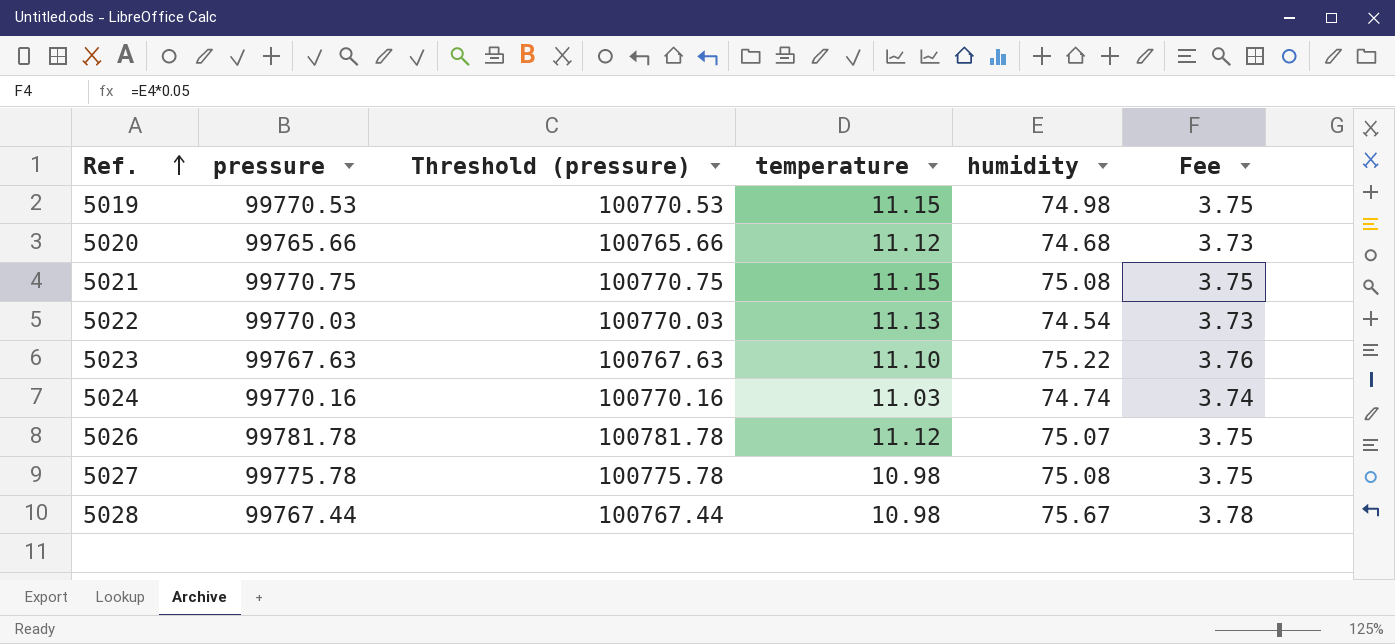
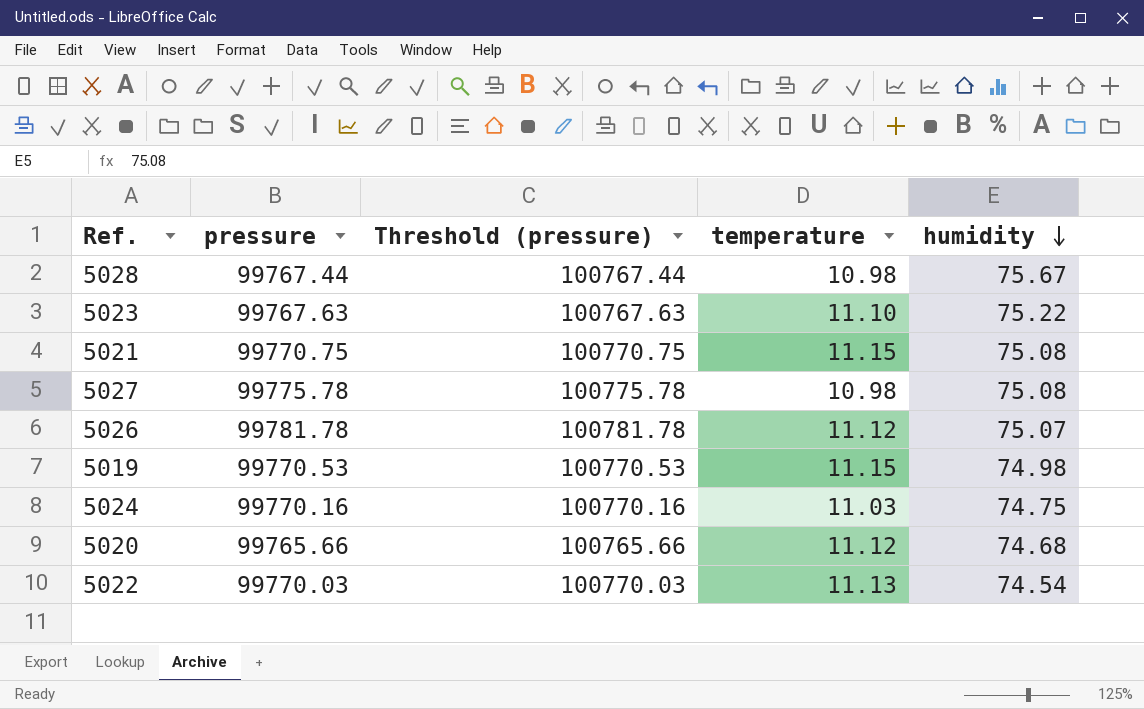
row order: Ref. ascending -> humidity descending
column Fee | formula: [humidity] * 0.05 -> none
5024 | humidity: 74.74 -> 74.75

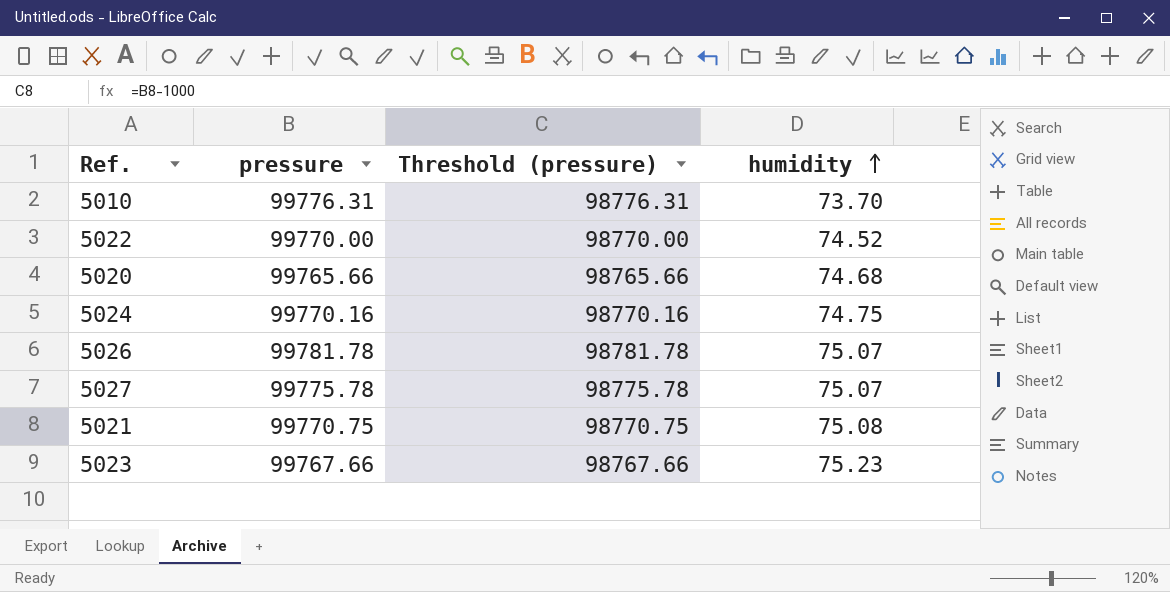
row order: humidity descending -> humidity ascending
column temperature | position: 4 -> none
column Threshold (pressure) | formula: [pressure] + 1000 -> [pressure] - 1000
row 5028: 99767.44 | 100767.44 | 10.98 | 75.67 -> none
row 5019: 99770.53 | 100770.53 | 11.15 | 74.98 -> none
row 5010: none -> 99776.31 | 98776.31 | 73.70
5022 | pressure: 99770.03 -> 99770.00
5022 | humidity: 74.54 -> 74.52
5027 | humidity: 75.08 -> 75.07
5023 | pressure: 99767.63 -> 99767.66
5023 | humidity: 75.22 -> 75.23

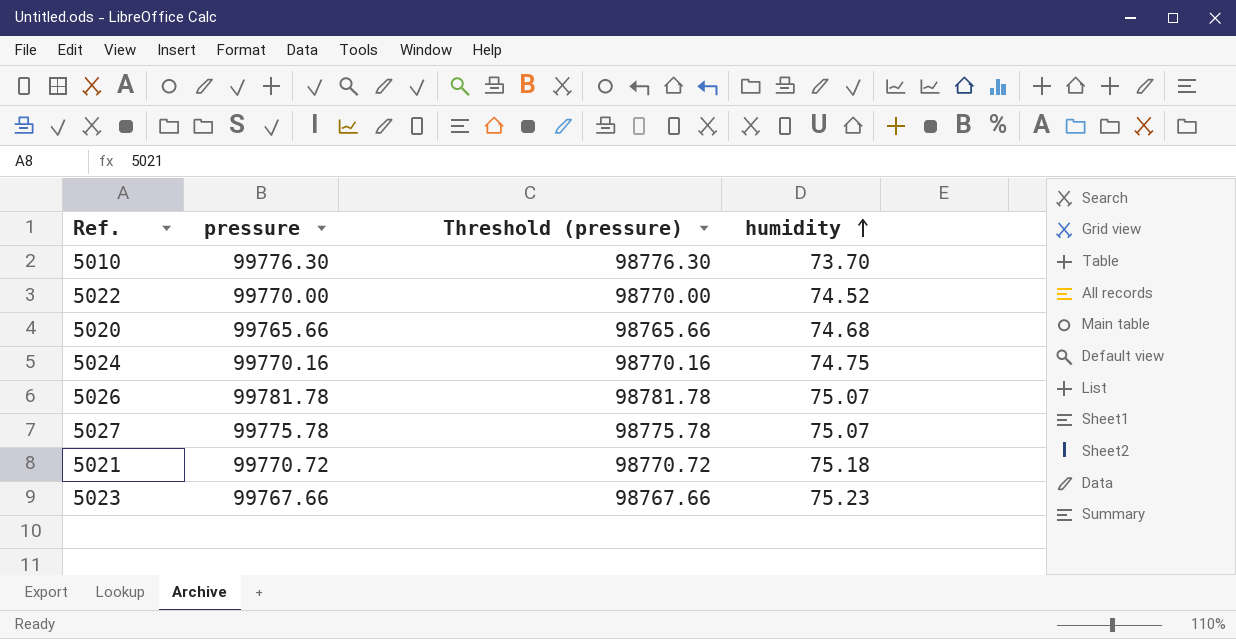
5010 | pressure: 99776.31 -> 99776.30
5010 | Threshold (pressure): 98776.31 -> 98776.30
5021 | pressure: 99770.75 -> 99770.72
5021 | Threshold (pressure): 98770.75 -> 98770.72
5021 | humidity: 75.08 -> 75.18

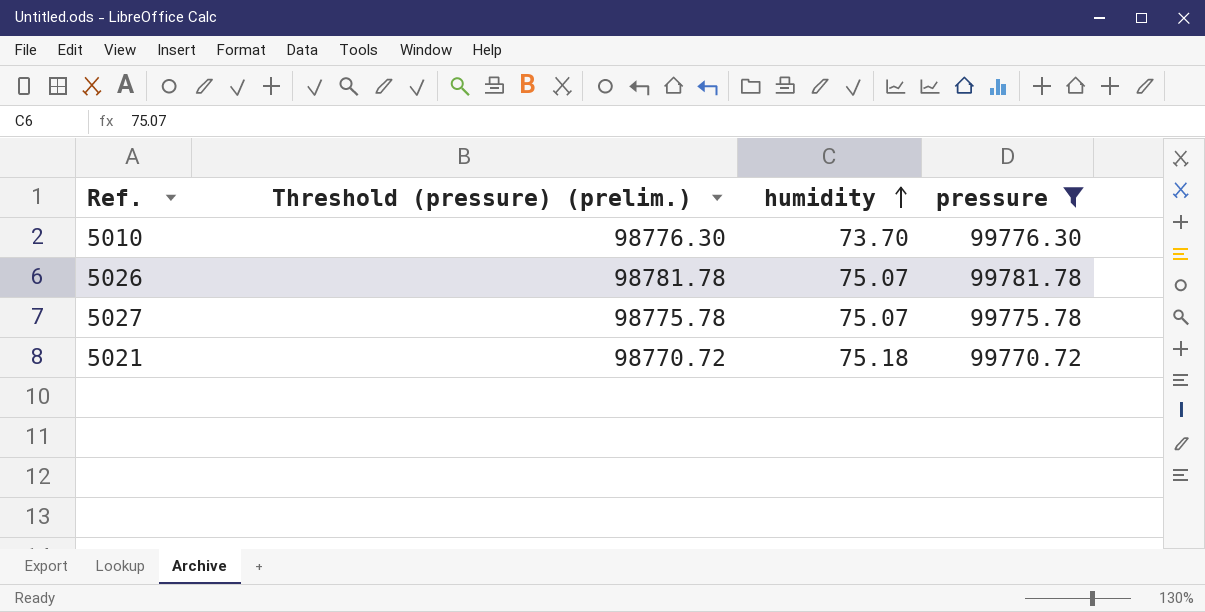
filter: none -> pressure >= 99770.72
column name: Threshold (pressure) -> Threshold (pressure) (prelim.)
column pressure | position: 2 -> 4

